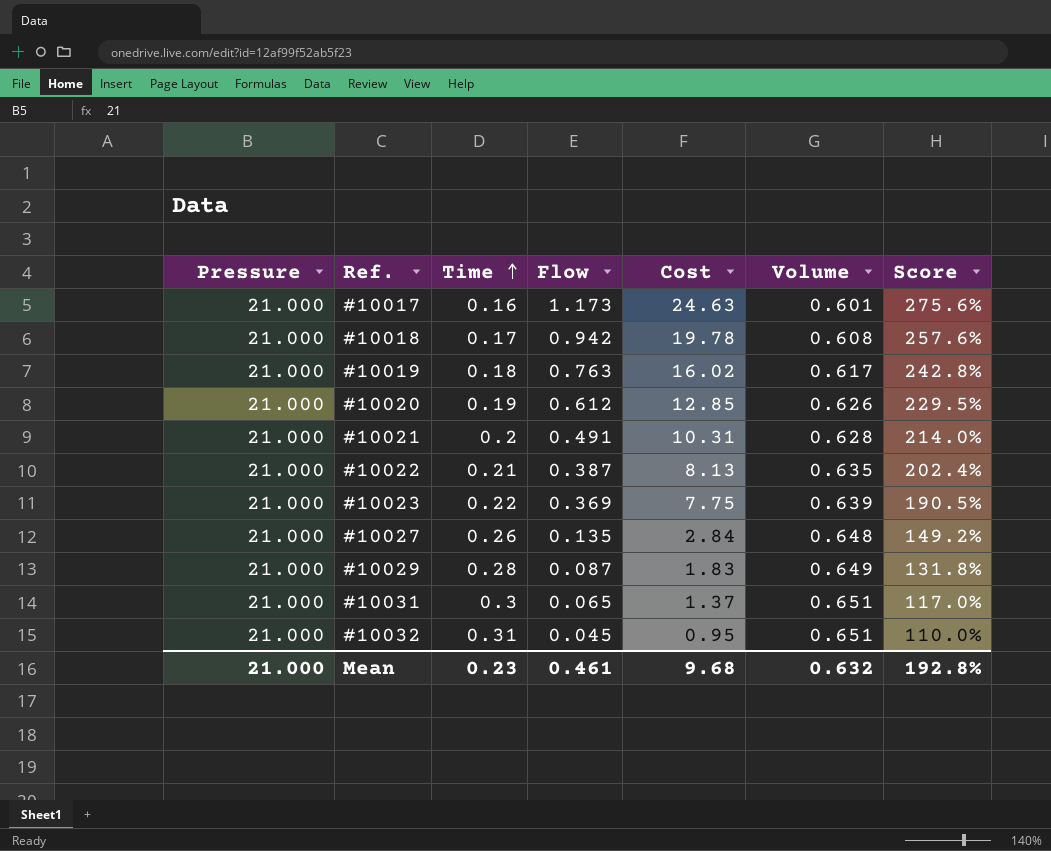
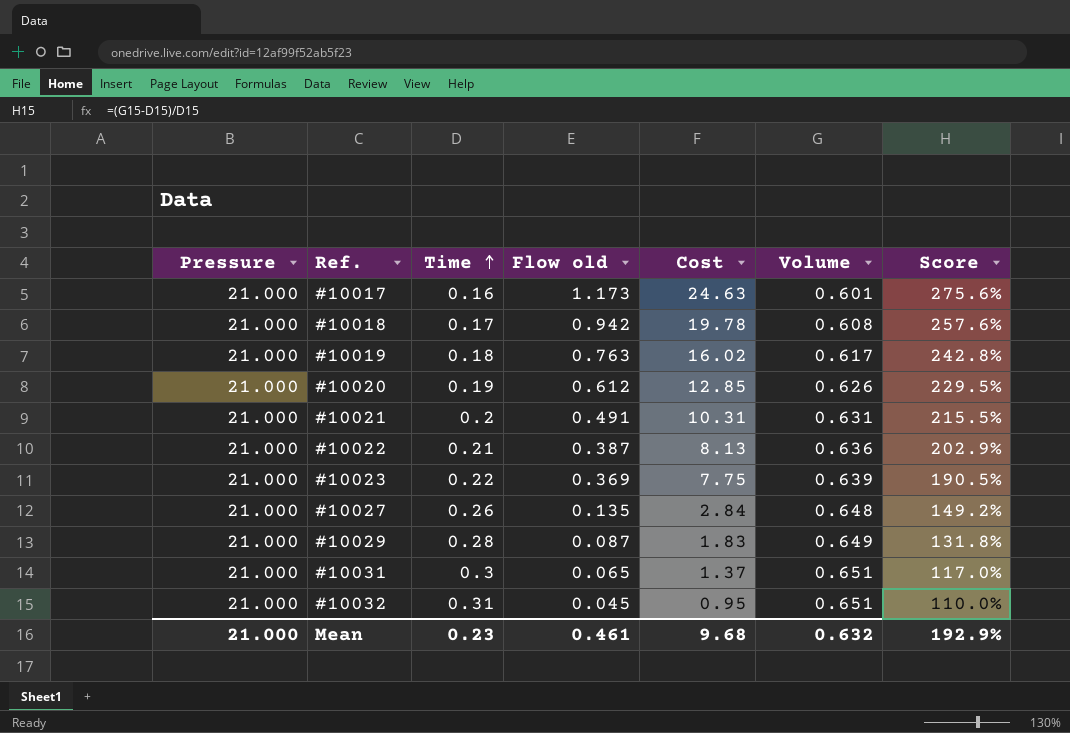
column name: Flow -> Flow old
#10021 | Volume: 0.628 -> 0.631
#10021 | Score: 214.0% -> 215.5%
#10022 | Volume: 0.635 -> 0.636
#10022 | Score: 202.4% -> 202.9%
Mean | Score: 192.8% -> 192.9%

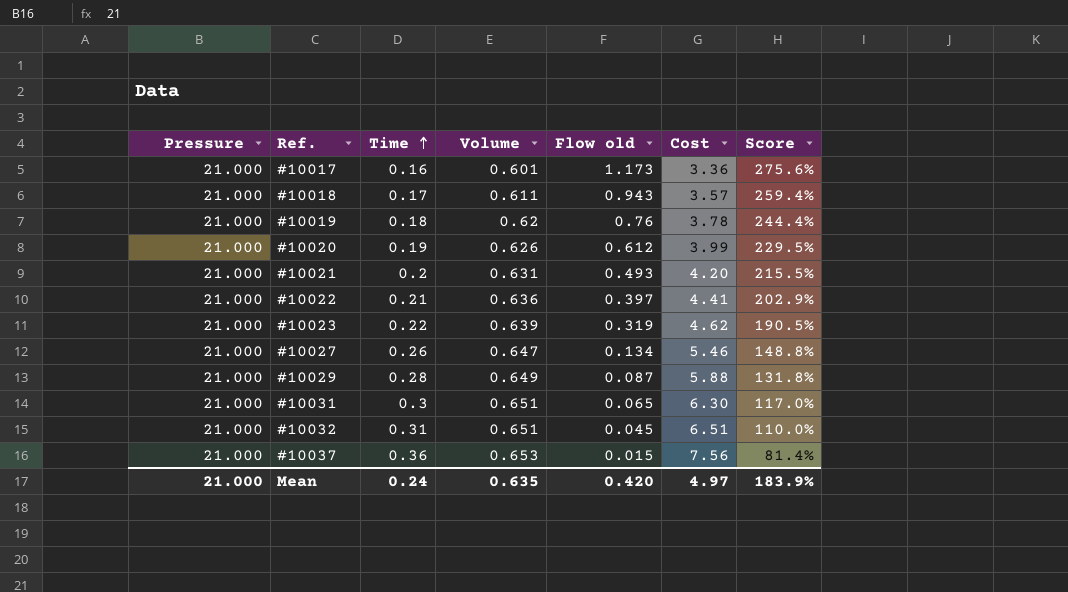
column Volume | position: 6 -> 4
column Cost | formula: [Pressure] * [Flow old] -> [Pressure] * [Time]
#10018 | Volume: 0.608 -> 0.611
#10018 | Flow old: 0.942 -> 0.943
#10018 | Score: 257.6% -> 259.4%
#10019 | Volume: 0.617 -> 0.62
#10019 | Flow old: 0.763 -> 0.76
#10019 | Score: 242.8% -> 244.4%
#10021 | Flow old: 0.491 -> 0.493
#10022 | Flow old: 0.387 -> 0.397
#10023 | Flow old: 0.369 -> 0.319
#10027 | Volume: 0.648 -> 0.647
#10027 | Flow old: 0.135 -> 0.134
#10027 | Score: 149.2% -> 148.8%
row #10037: none -> 21.000 | 0.36 | 0.653 | 0.015 | 7.56 | 81.4%
Mean | Time: 0.23 -> 0.24
Mean | Volume: 0.632 -> 0.635
Mean | Flow old: 0.461 -> 0.420
Mean | Cost: 9.68 -> 4.97
Mean | Score: 192.9% -> 183.9%

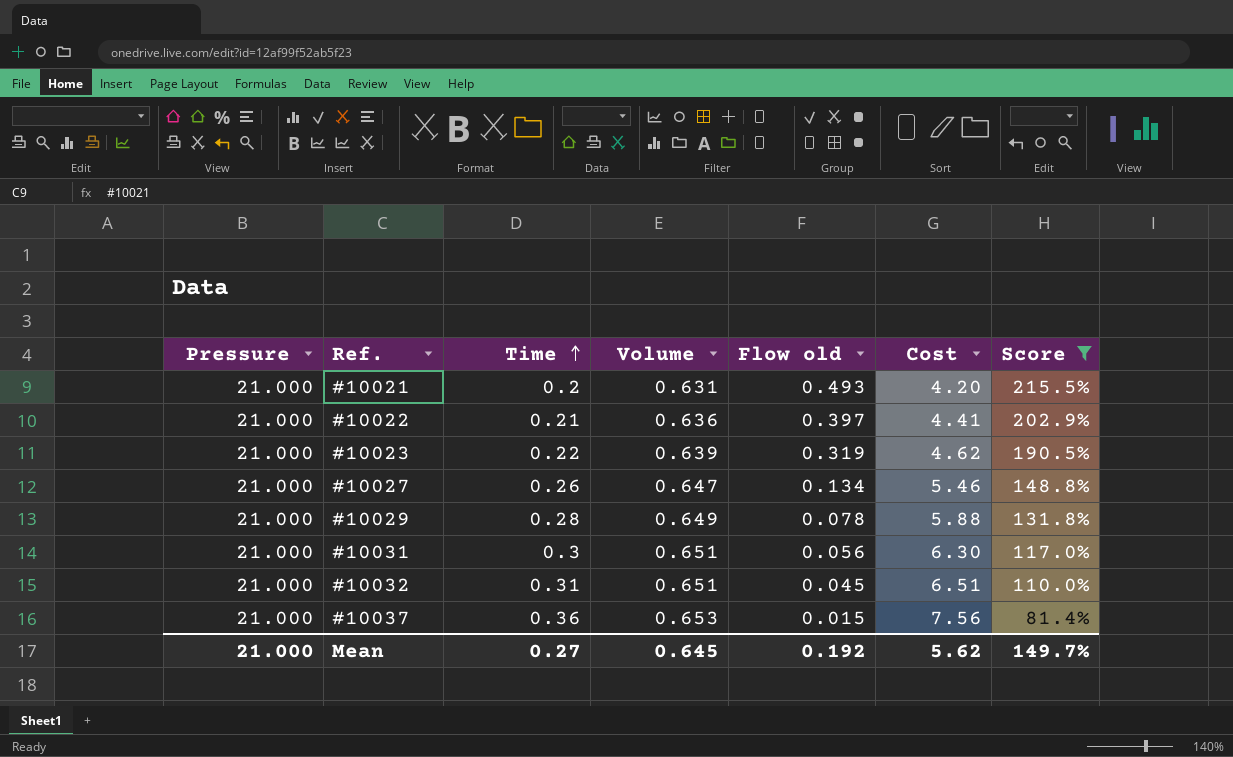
filter: none -> Score <= 215.5%
#10029 | Flow old: 0.087 -> 0.078
#10031 | Flow old: 0.065 -> 0.056
Mean | Time: 0.24 -> 0.27
Mean | Volume: 0.635 -> 0.645
Mean | Flow old: 0.420 -> 0.192
Mean | Cost: 4.97 -> 5.62
Mean | Score: 183.9% -> 149.7%

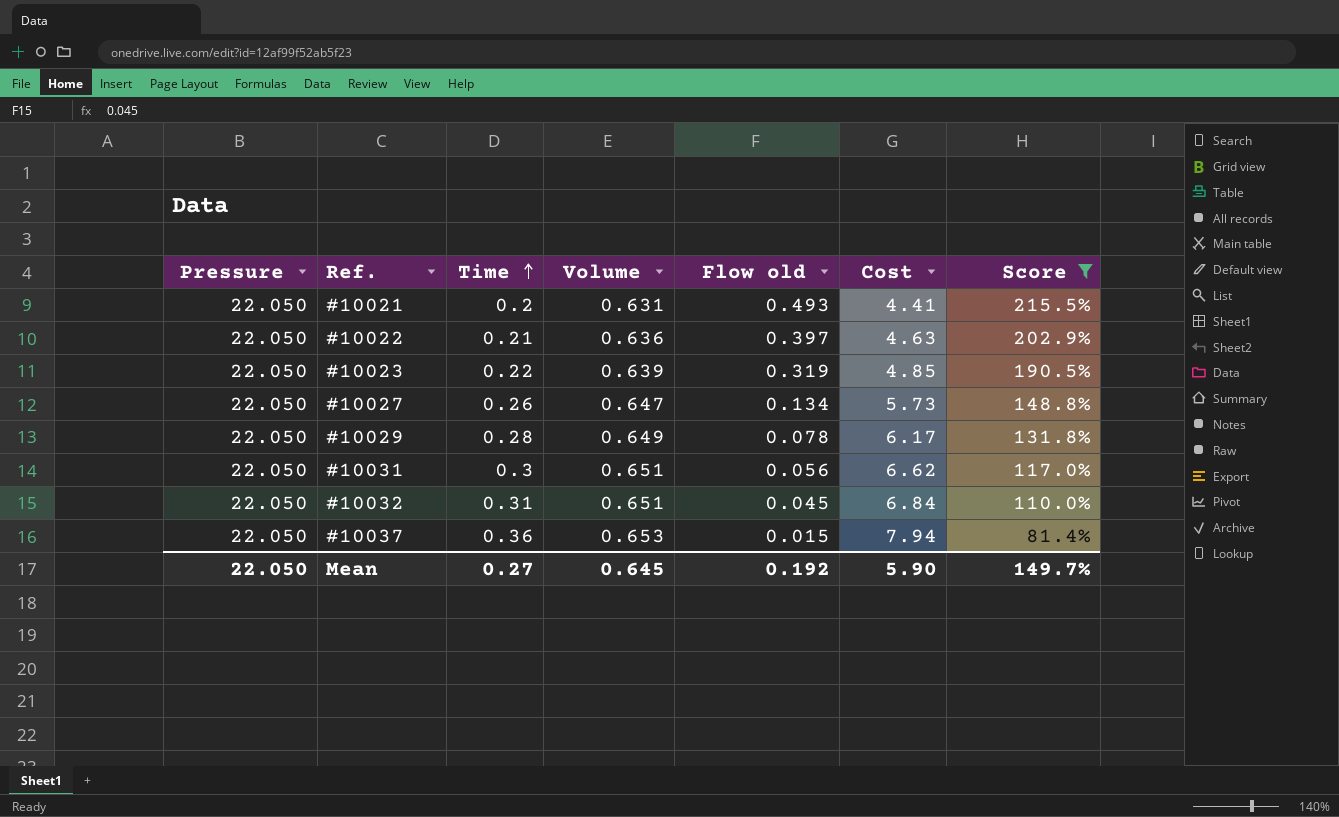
#10021 | Pressure: 21.000 -> 22.050
#10021 | Cost: 4.20 -> 4.41
#10022 | Pressure: 21.000 -> 22.050
#10022 | Cost: 4.41 -> 4.63
#10023 | Pressure: 21.000 -> 22.050
#10023 | Cost: 4.62 -> 4.85
#10027 | Pressure: 21.000 -> 22.050
#10027 | Cost: 5.46 -> 5.73
#10029 | Pressure: 21.000 -> 22.050
#10029 | Cost: 5.88 -> 6.17
#10031 | Pressure: 21.000 -> 22.050
#10031 | Cost: 6.30 -> 6.62
#10032 | Pressure: 21.000 -> 22.050
#10032 | Cost: 6.51 -> 6.84
#10037 | Pressure: 21.000 -> 22.050
#10037 | Cost: 7.56 -> 7.94
Mean | Pressure: 21.000 -> 22.050
Mean | Cost: 5.62 -> 5.90

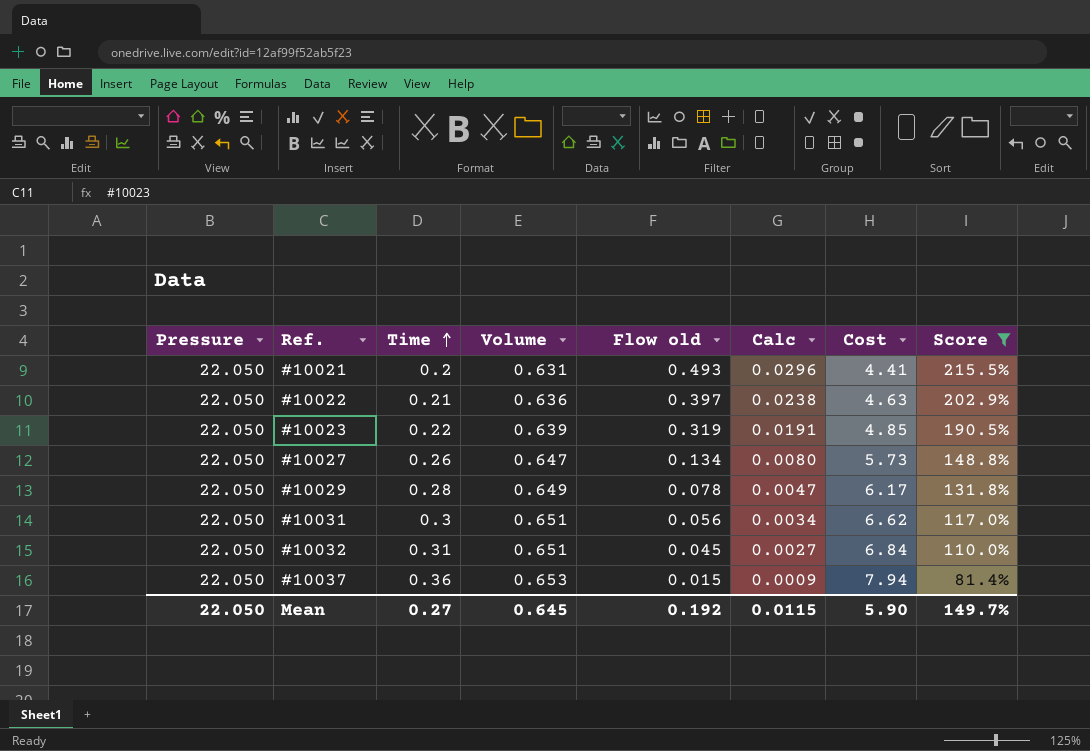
column Calc | formula: none -> [Flow old] * 0.06

